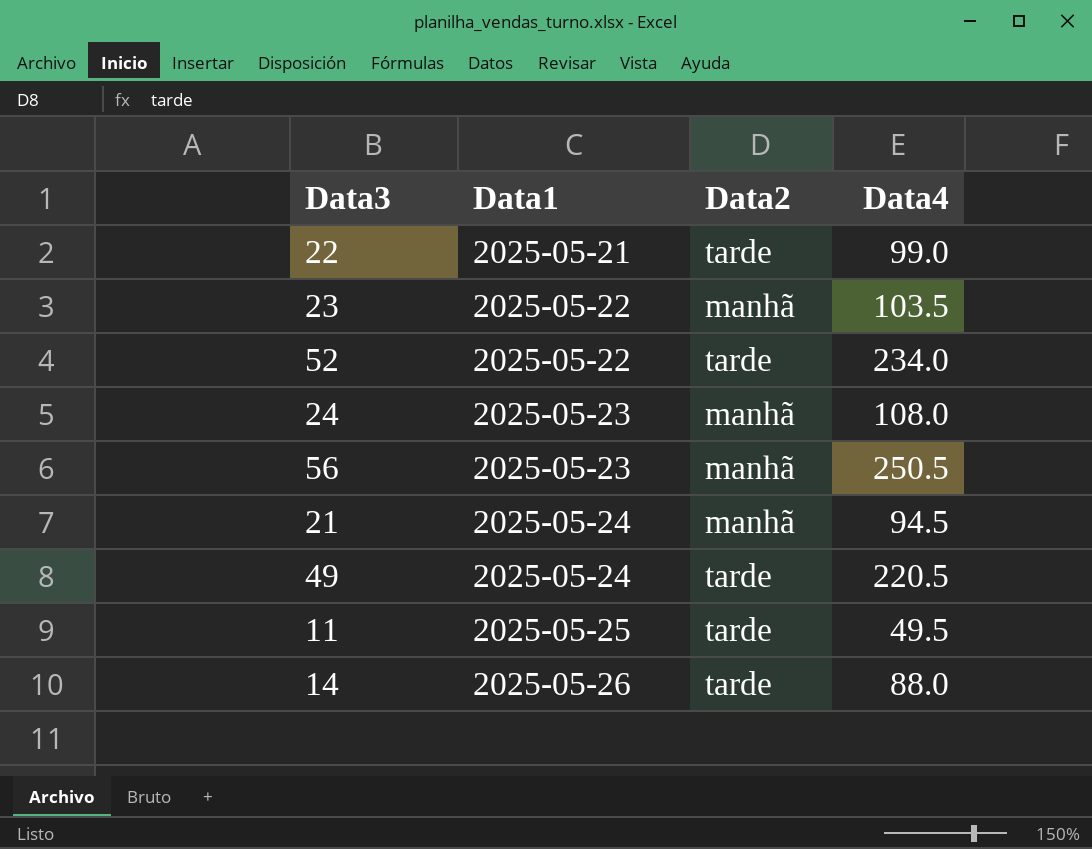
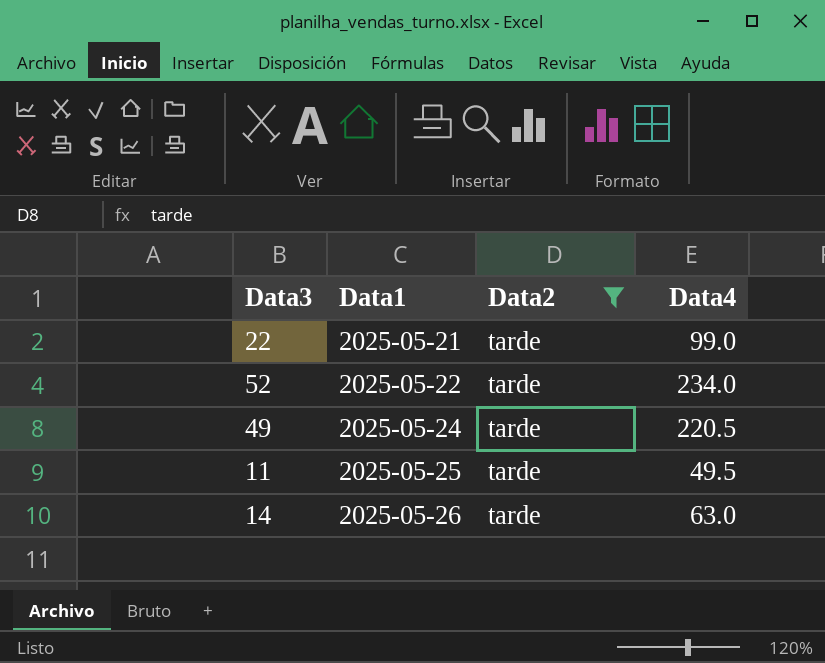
filter: none -> Data2 = tarde
14 | Data4: 88.0 -> 63.0

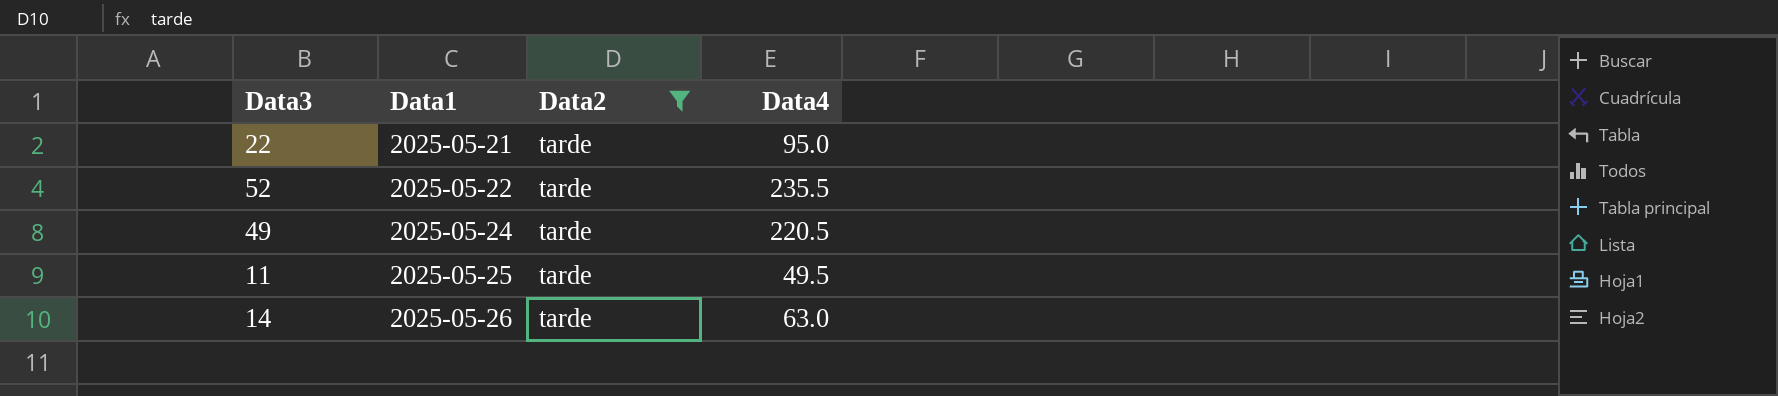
22 | Data4: 99.0 -> 95.0
52 | Data4: 234.0 -> 235.5

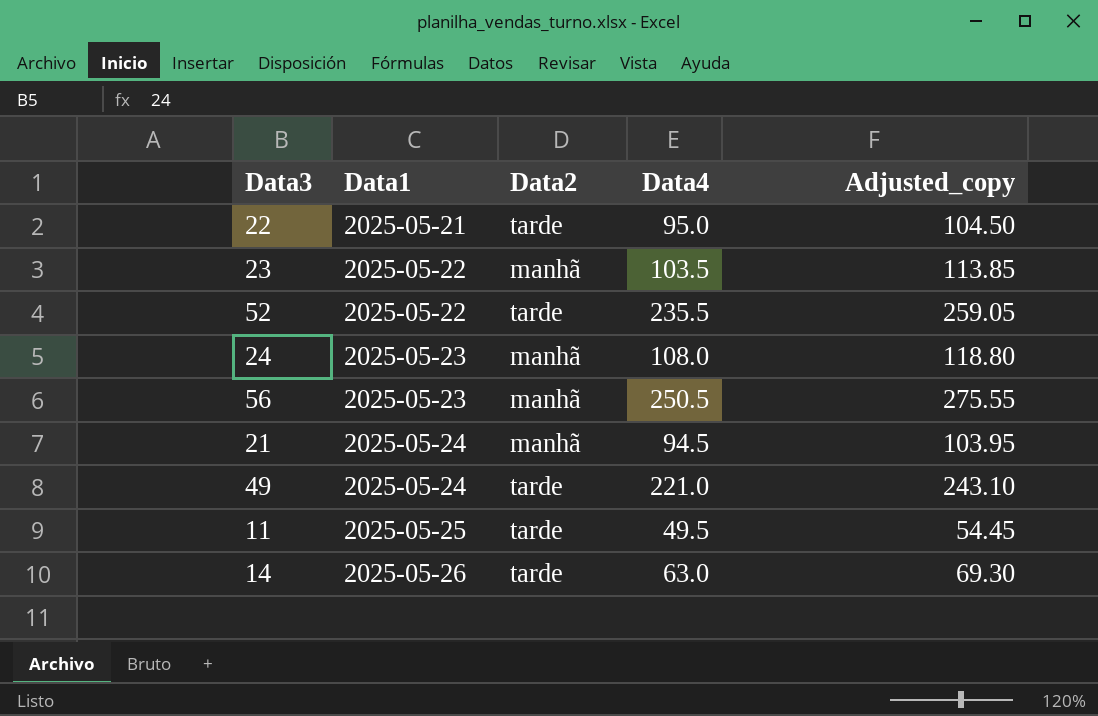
filter: Data2 = tarde -> none
column Adjusted_copy | formula: none -> [Data4] * 1.1
49 | Data4: 220.5 -> 221.0

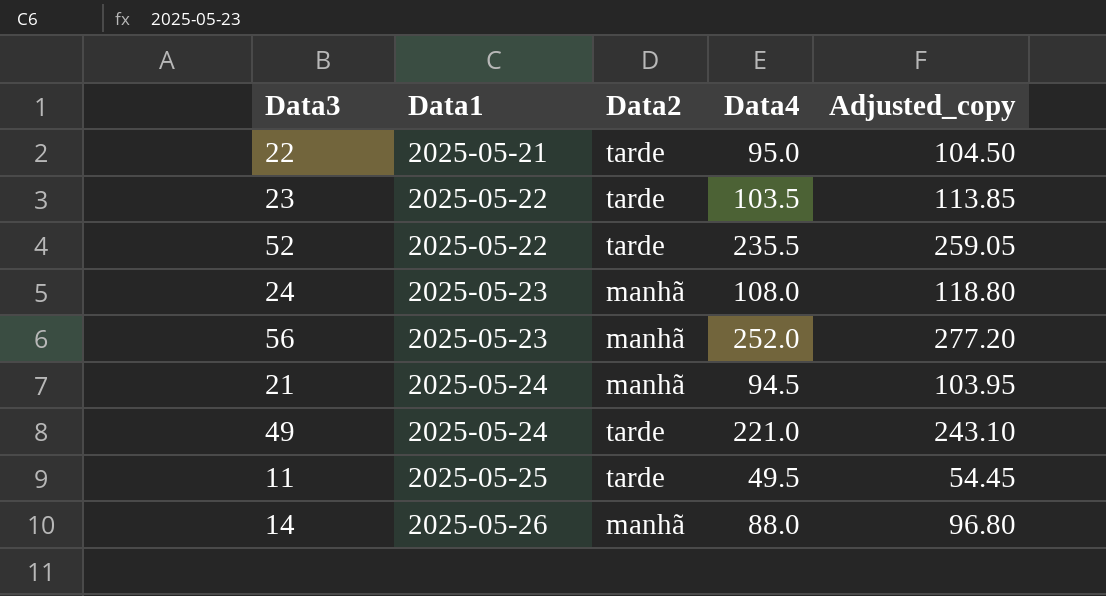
23 | Data2: manhã -> tarde
56 | Data4: 250.5 -> 252.0
56 | Adjusted_copy: 275.55 -> 277.20
14 | Data2: tarde -> manhã
14 | Data4: 63.0 -> 88.0
14 | Adjusted_copy: 69.30 -> 96.80

